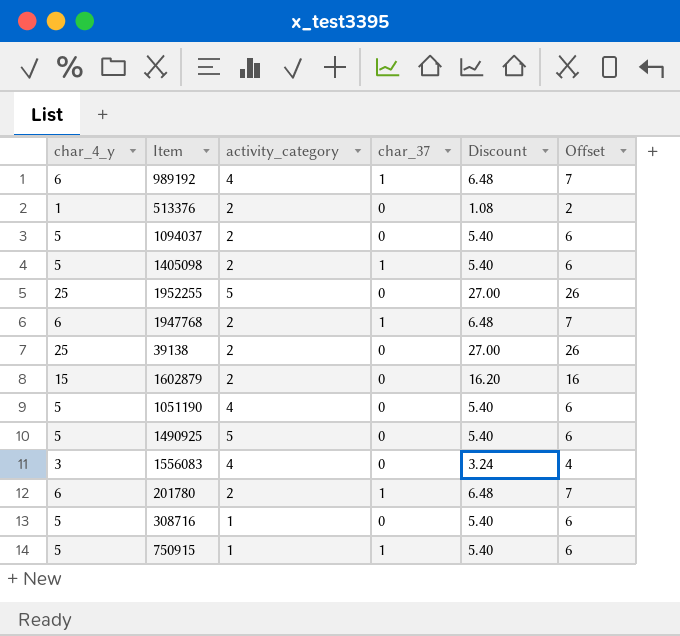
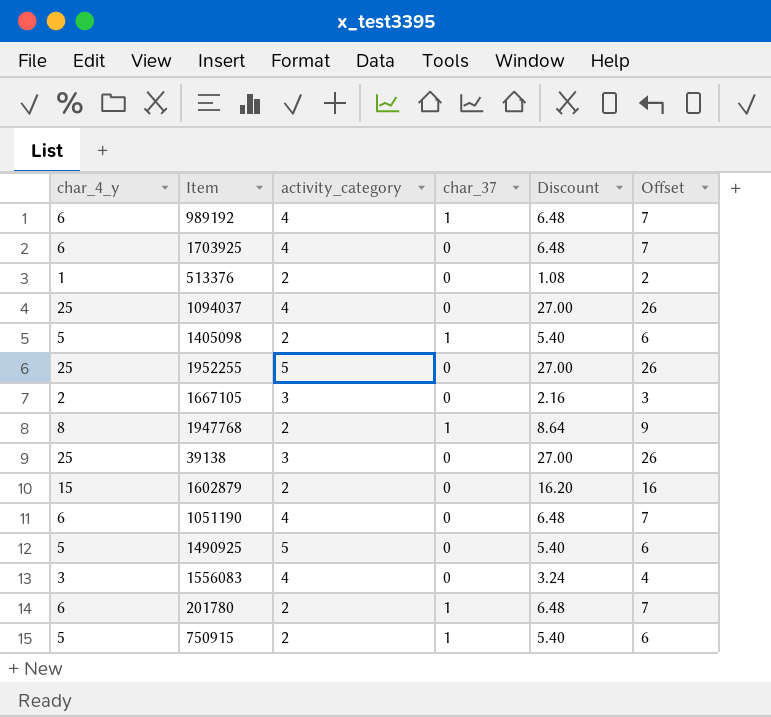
row 308716: 5 | 1 | 0 | 5.40 | 6 -> none
row 1703925: none -> 6 | 4 | 0 | 6.48 | 7
1094037 | char_4_y: 5 -> 25
1094037 | activity_category: 2 -> 4
1094037 | Discount: 5.40 -> 27.00
1094037 | Offset: 6 -> 26
row 1667105: none -> 2 | 3 | 0 | 2.16 | 3
1947768 | char_4_y: 6 -> 8
1947768 | Discount: 6.48 -> 8.64
1947768 | Offset: 7 -> 9
39138 | activity_category: 2 -> 3
1051190 | char_4_y: 5 -> 6
1051190 | Discount: 5.40 -> 6.48
1051190 | Offset: 6 -> 7
750915 | activity_category: 1 -> 2

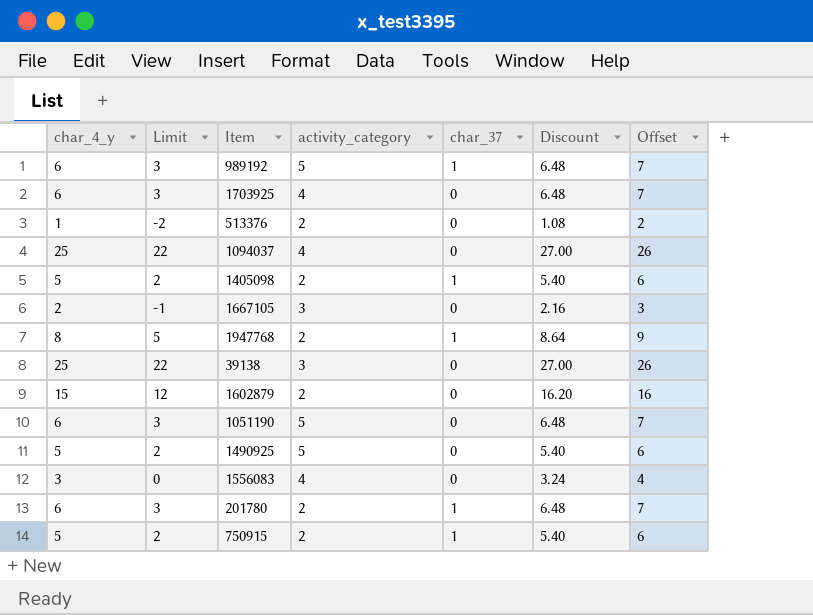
column Limit | formula: none -> [char_4_y] - 3
row 1952255: 25 | 5 | 0 | 27.00 | 26 -> none
989192 | activity_category: 4 -> 5
1051190 | activity_category: 4 -> 5

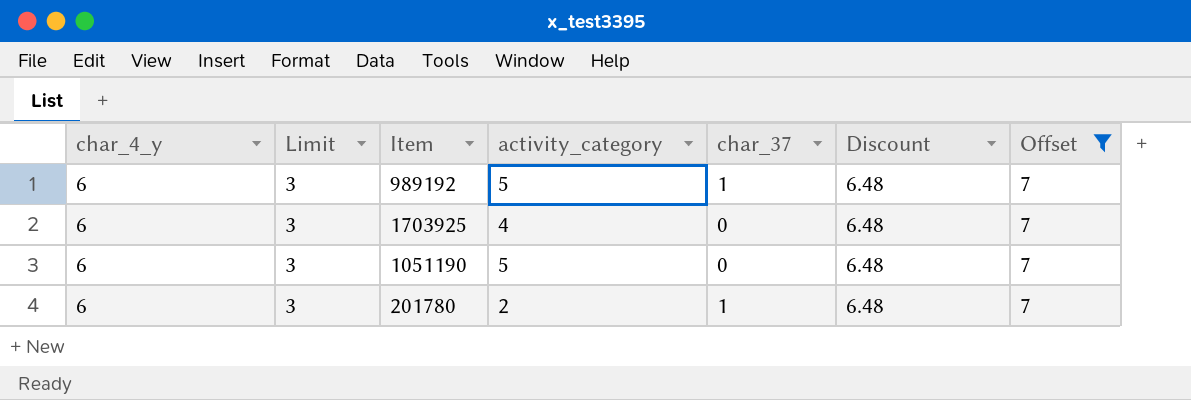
filter: none -> Offset = 7

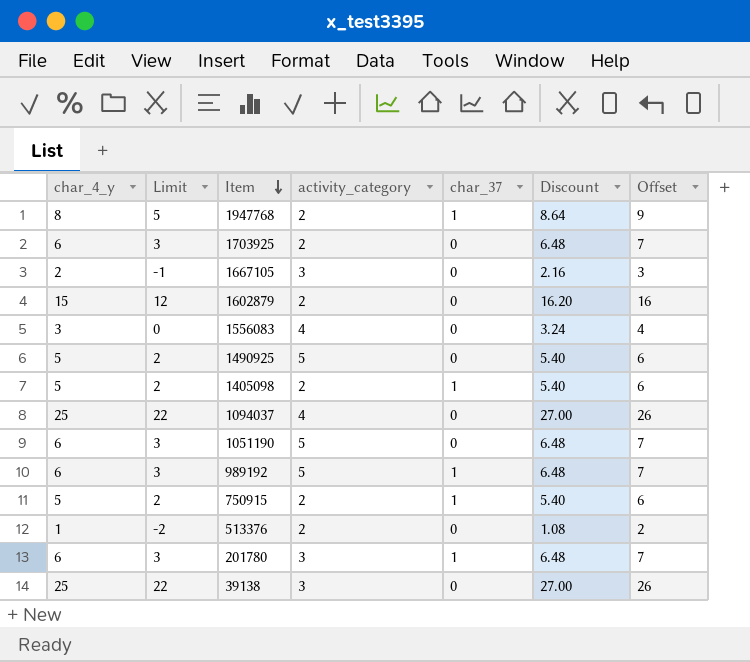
filter: Offset = 7 -> none
row order: none -> Item descending
1703925 | activity_category: 4 -> 2
201780 | activity_category: 2 -> 3

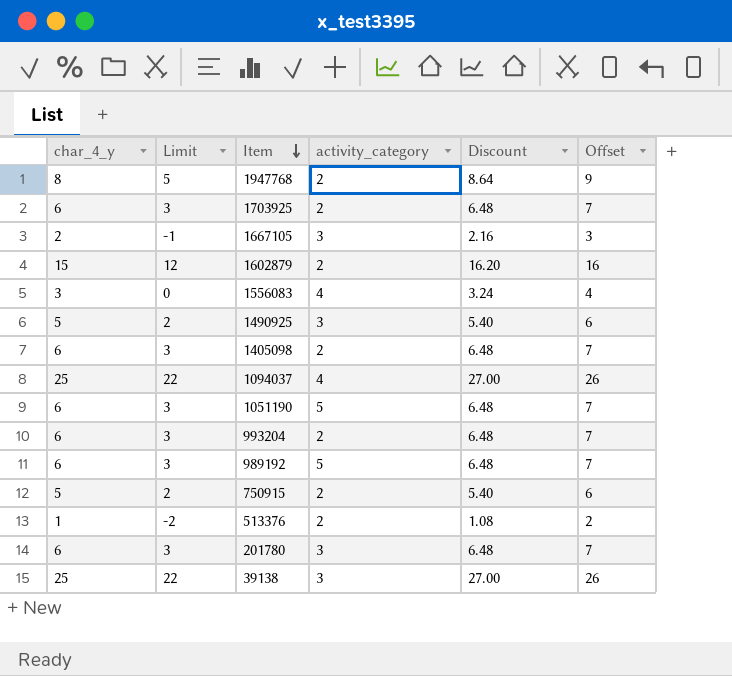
column char_37 | position: 5 -> none
1490925 | activity_category: 5 -> 3
1405098 | char_4_y: 5 -> 6
1405098 | Limit: 2 -> 3
1405098 | Discount: 5.40 -> 6.48
1405098 | Offset: 6 -> 7
row 993204: none -> 6 | 3 | 2 | 6.48 | 7

